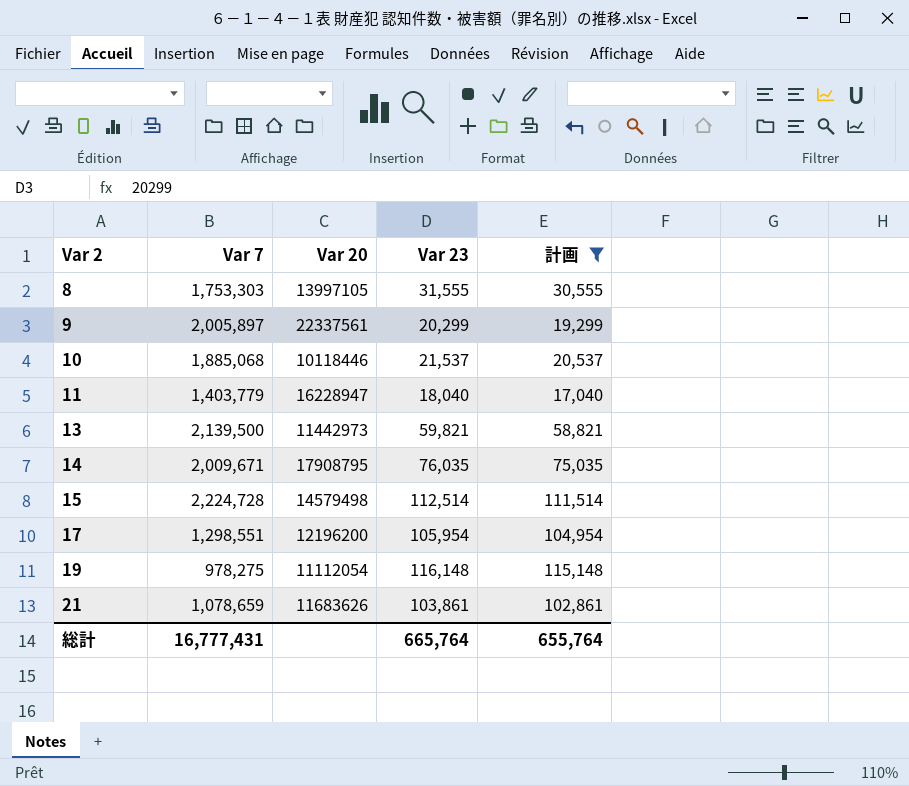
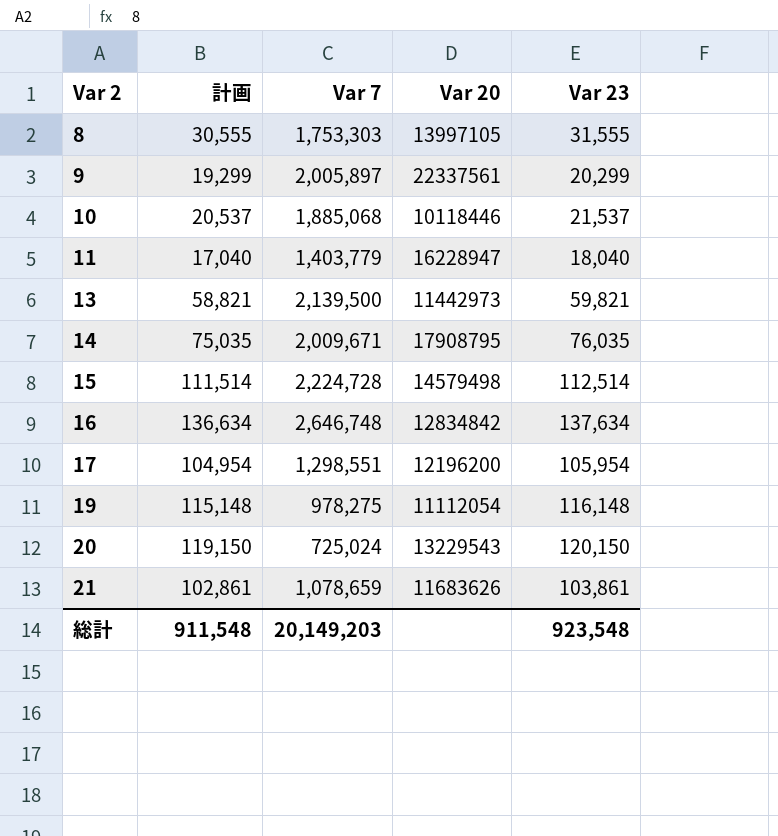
filter: 計画 <= 115,148 -> none
column 計画 | position: 5 -> 2
総計 | 計画: 655,764 -> 911,548
総計 | Var 7: 16,777,431 -> 20,149,203
総計 | Var 23: 665,764 -> 923,548

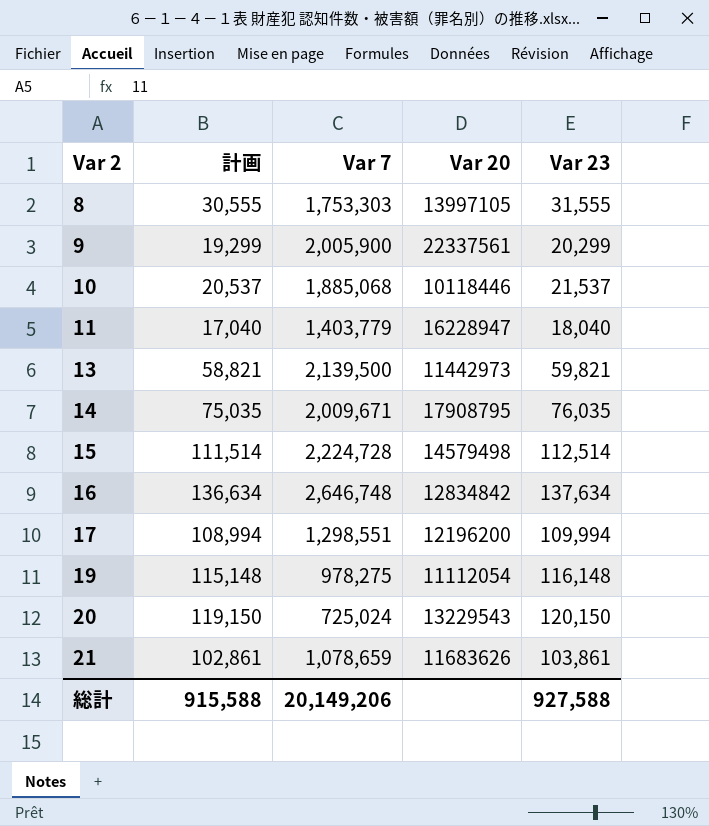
9 | Var 7: 2,005,897 -> 2,005,900
17 | 計画: 104,954 -> 108,994
17 | Var 23: 105,954 -> 109,994
総計 | 計画: 911,548 -> 915,588
総計 | Var 7: 20,149,203 -> 20,149,206
総計 | Var 23: 923,548 -> 927,588

